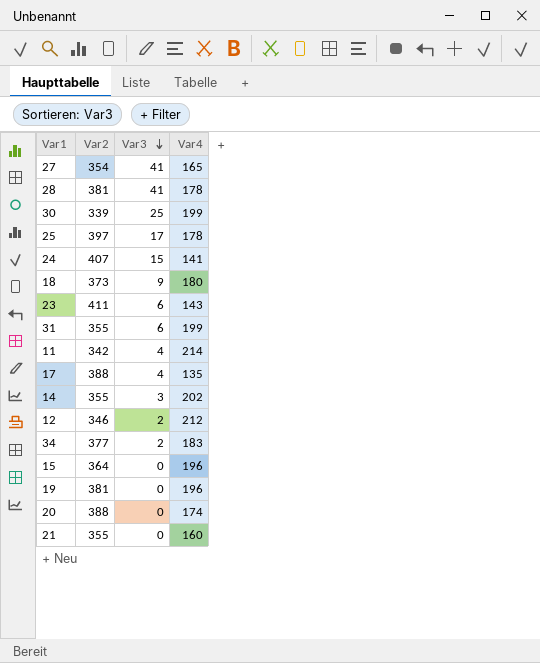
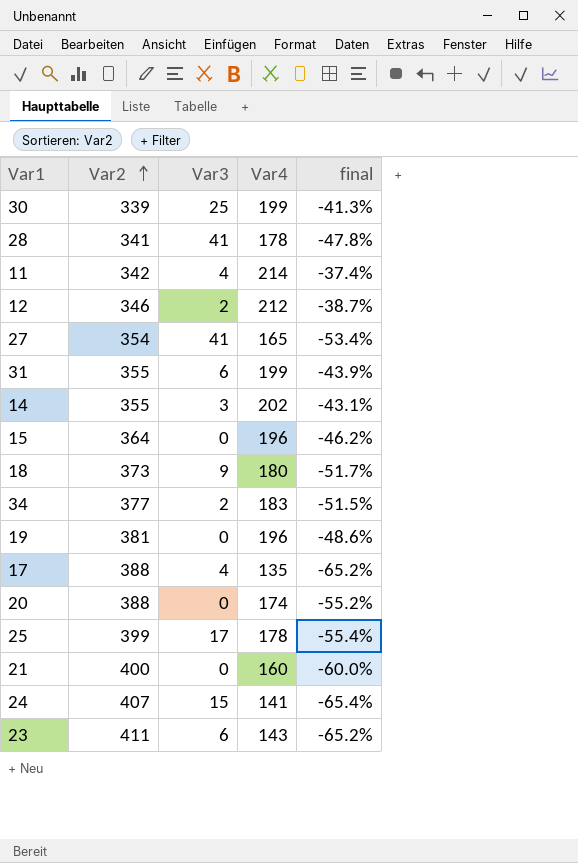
row order: Var3 descending -> Var2 ascending
column final | formula: none -> ([Var4] - [Var2]) / [Var2]
28 | Var2: 381 -> 341
25 | Var2: 397 -> 399
21 | Var2: 355 -> 400

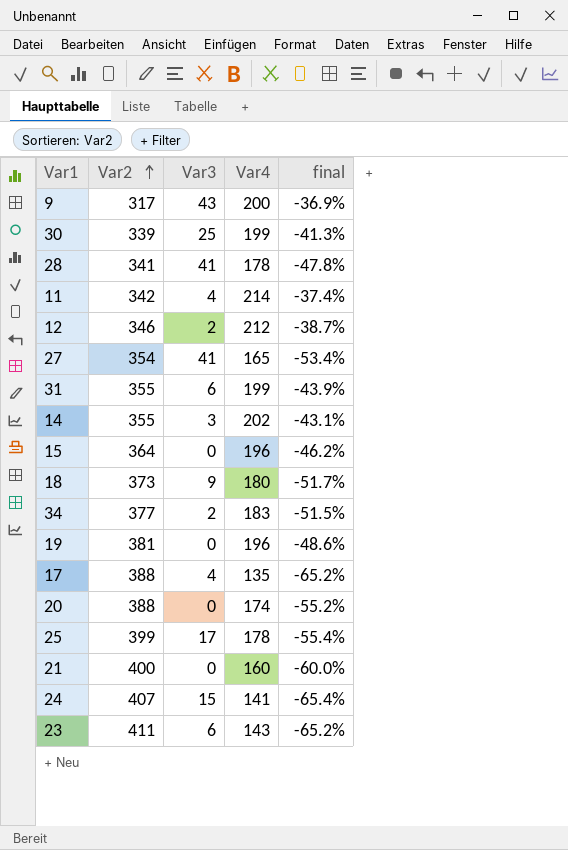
row 9: none -> 317 | 43 | 200 | -36.9%

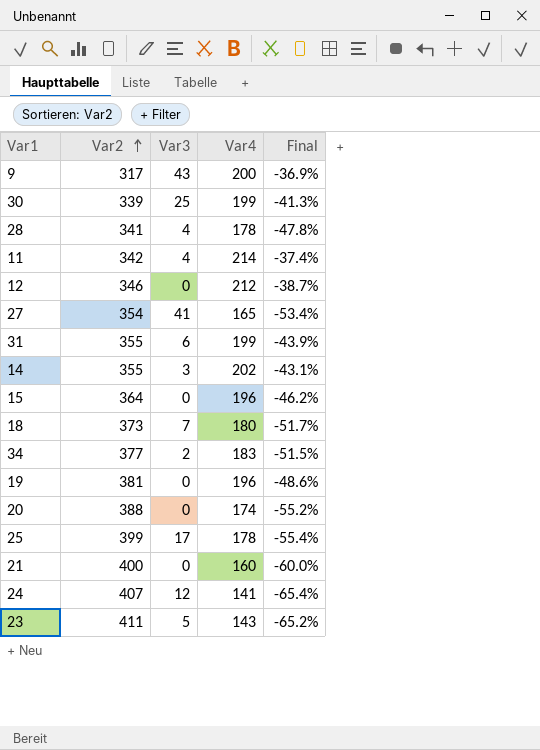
column name: final -> Final
row 17: 388 | 4 | 135 | -65.2% -> none
28 | Var3: 41 -> 4
12 | Var3: 2 -> 0
18 | Var3: 9 -> 7
24 | Var3: 15 -> 12
23 | Var3: 6 -> 5

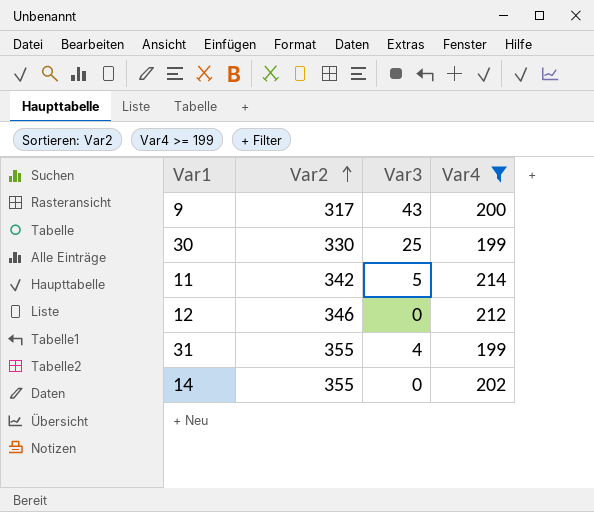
filter: none -> Var4 >= 199
column Final | formula: ([Var4] - [Var2]) / [Var2] -> none
30 | Var2: 339 -> 330
11 | Var3: 4 -> 5
31 | Var3: 6 -> 4
14 | Var3: 3 -> 0

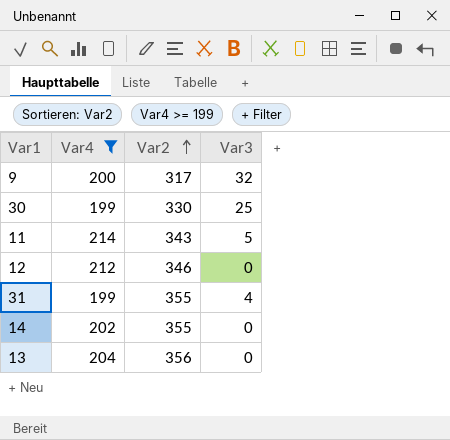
column Var4 | position: 4 -> 2
9 | Var3: 43 -> 32
11 | Var2: 342 -> 343
row 13: none -> 204 | 356 | 0

